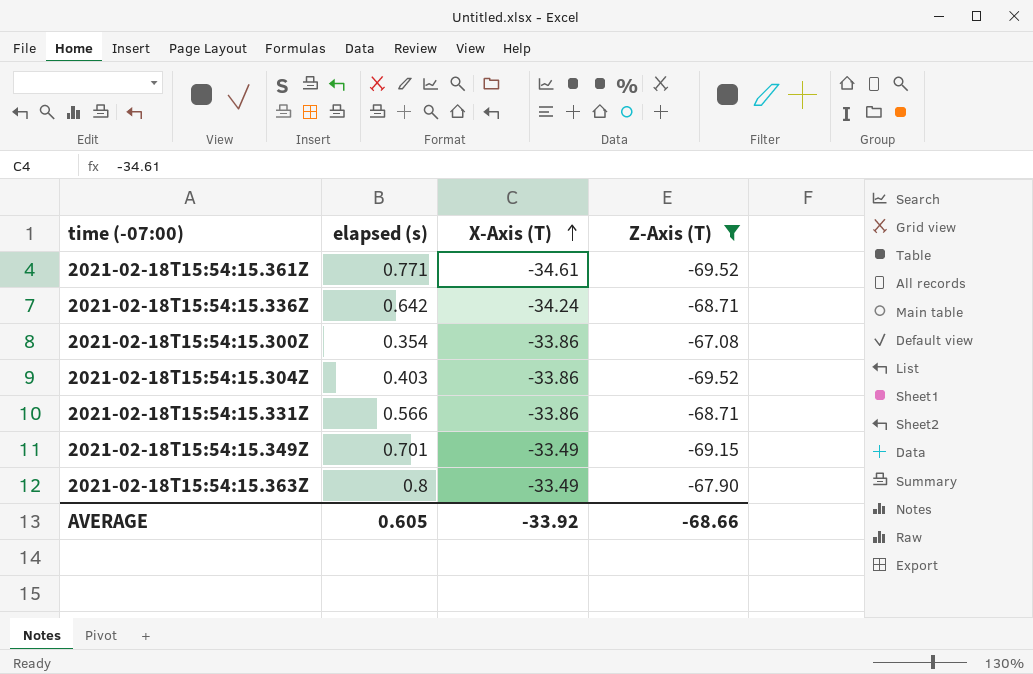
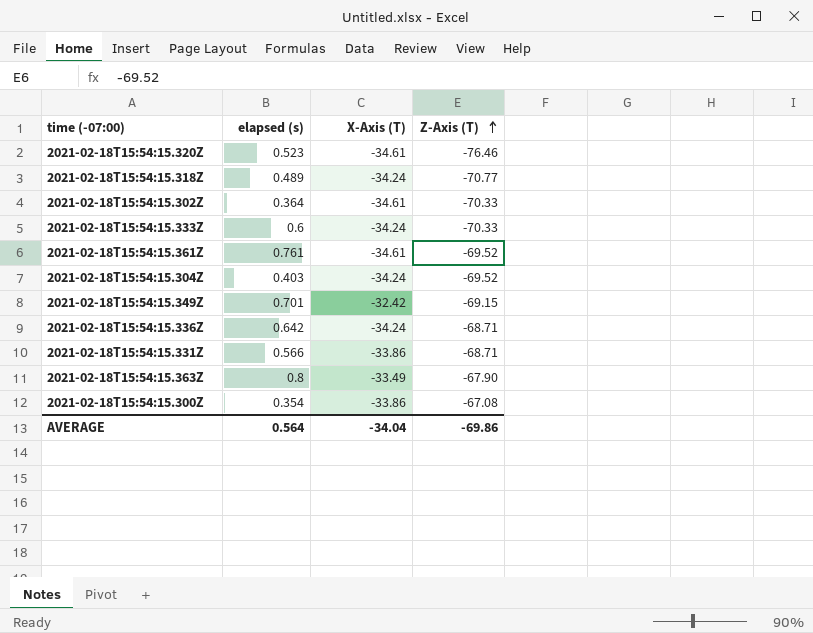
filter: Z-Axis (T) >= -69.52 -> none
row order: X-Axis (T) ascending -> Z-Axis (T) ascending
2021-02-18T15:54:15.361Z | elapsed (s): 0.771 -> 0.761
2021-02-18T15:54:15.304Z | X-Axis (T): -33.86 -> -34.24
2021-02-18T15:54:15.349Z | X-Axis (T): -33.49 -> -32.42
AVERAGE | elapsed (s): 0.605 -> 0.564
AVERAGE | X-Axis (T): -33.92 -> -34.04
AVERAGE | Z-Axis (T): -68.66 -> -69.86

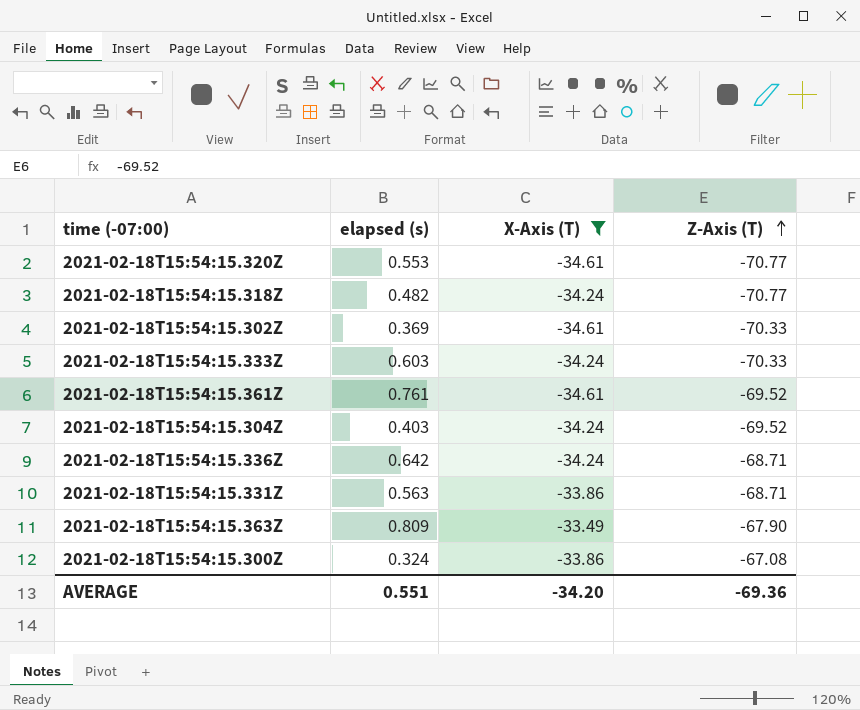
filter: none -> X-Axis (T) != -32.42
2021-02-18T15:54:15.320Z | elapsed (s): 0.523 -> 0.553
2021-02-18T15:54:15.320Z | Z-Axis (T): -76.46 -> -70.77
2021-02-18T15:54:15.318Z | elapsed (s): 0.489 -> 0.482
2021-02-18T15:54:15.302Z | elapsed (s): 0.364 -> 0.369
2021-02-18T15:54:15.333Z | elapsed (s): 0.6 -> 0.603
2021-02-18T15:54:15.331Z | elapsed (s): 0.566 -> 0.563
2021-02-18T15:54:15.363Z | elapsed (s): 0.8 -> 0.809
2021-02-18T15:54:15.300Z | elapsed (s): 0.354 -> 0.324
AVERAGE | elapsed (s): 0.564 -> 0.551
AVERAGE | X-Axis (T): -34.04 -> -34.20
AVERAGE | Z-Axis (T): -69.86 -> -69.36

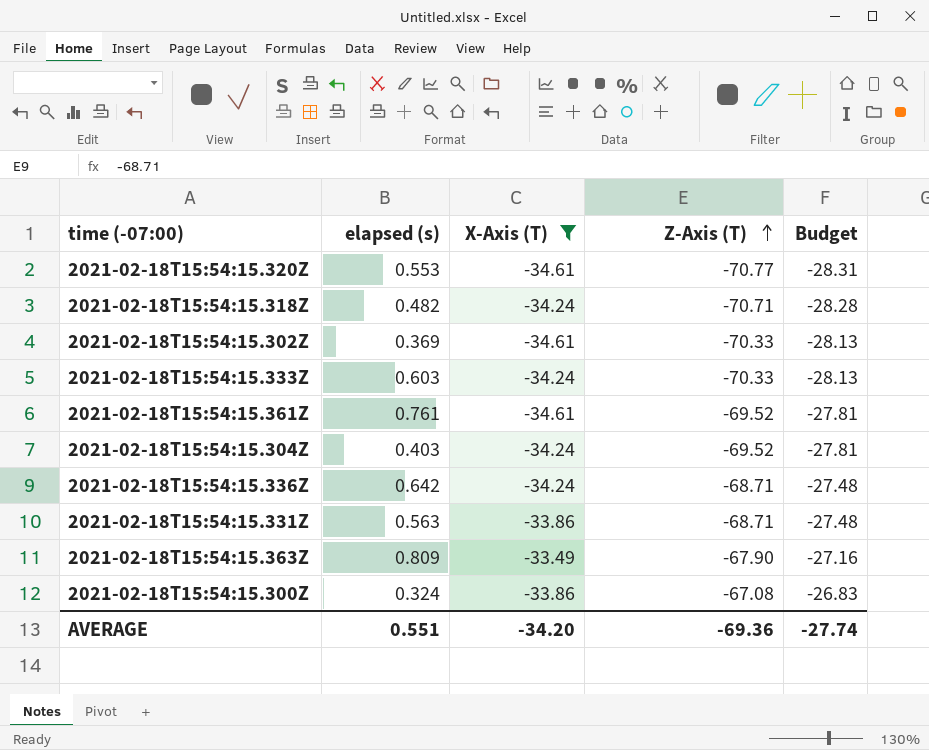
column Budget | formula: none -> [Z-Axis (T)] * 0.4
2021-02-18T15:54:15.318Z | Z-Axis (T): -70.77 -> -70.71

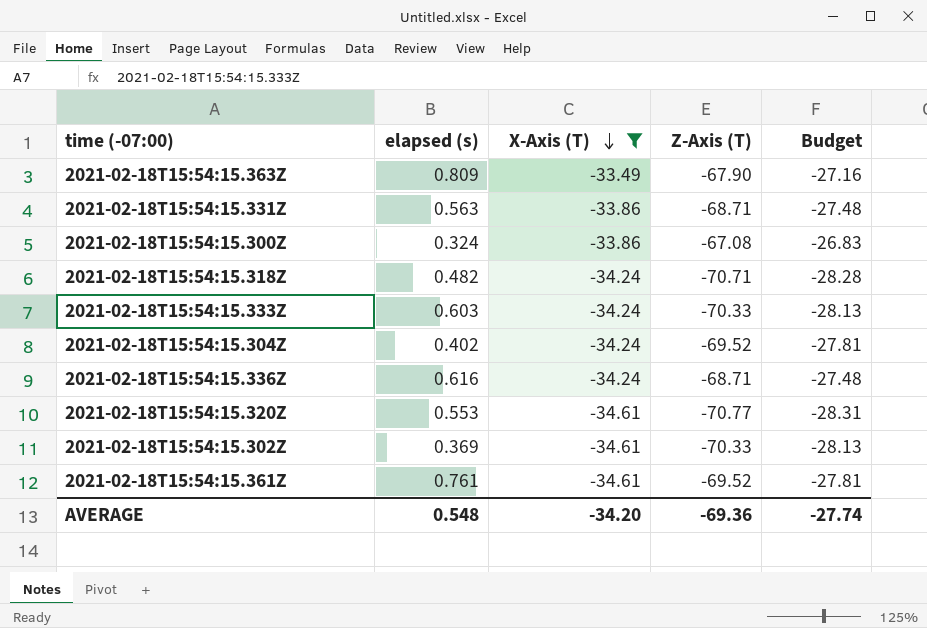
row order: Z-Axis (T) ascending -> X-Axis (T) descending
2021-02-18T15:54:15.304Z | elapsed (s): 0.403 -> 0.402
2021-02-18T15:54:15.336Z | elapsed (s): 0.642 -> 0.616
AVERAGE | elapsed (s): 0.551 -> 0.548

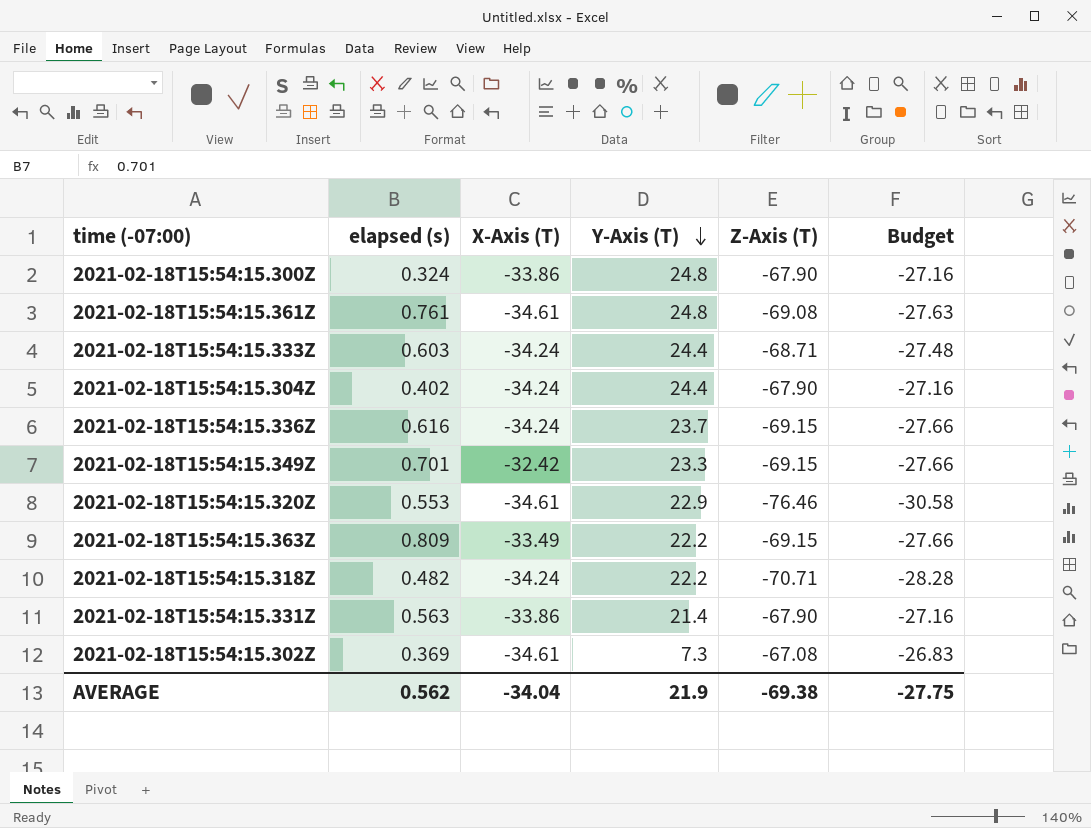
filter: X-Axis (T) != -32.42 -> none
row order: X-Axis (T) descending -> Y-Axis (T) descending
column Y-Axis (T) | position: none -> 4
2021-02-18T15:54:15.300Z | Z-Axis (T): -67.08 -> -67.90
2021-02-18T15:54:15.300Z | Budget: -26.83 -> -27.16
2021-02-18T15:54:15.361Z | Z-Axis (T): -69.52 -> -69.08
2021-02-18T15:54:15.361Z | Budget: -27.81 -> -27.63
2021-02-18T15:54:15.333Z | Z-Axis (T): -70.33 -> -68.71
2021-02-18T15:54:15.333Z | Budget: -28.13 -> -27.48
2021-02-18T15:54:15.304Z | Z-Axis (T): -69.52 -> -67.90
2021-02-18T15:54:15.304Z | Budget: -27.81 -> -27.16
2021-02-18T15:54:15.336Z | Z-Axis (T): -68.71 -> -69.15
2021-02-18T15:54:15.336Z | Budget: -27.48 -> -27.66
2021-02-18T15:54:15.320Z | Z-Axis (T): -70.77 -> -76.46
2021-02-18T15:54:15.320Z | Budget: -28.31 -> -30.58
2021-02-18T15:54:15.363Z | Z-Axis (T): -67.90 -> -69.15
2021-02-18T15:54:15.363Z | Budget: -27.16 -> -27.66
2021-02-18T15:54:15.331Z | Z-Axis (T): -68.71 -> -67.90
2021-02-18T15:54:15.331Z | Budget: -27.48 -> -27.16
2021-02-18T15:54:15.302Z | Z-Axis (T): -70.33 -> -67.08
2021-02-18T15:54:15.302Z | Budget: -28.13 -> -26.83
AVERAGE | elapsed (s): 0.548 -> 0.562
AVERAGE | X-Axis (T): -34.20 -> -34.04
AVERAGE | Z-Axis (T): -69.36 -> -69.38
AVERAGE | Budget: -27.74 -> -27.75

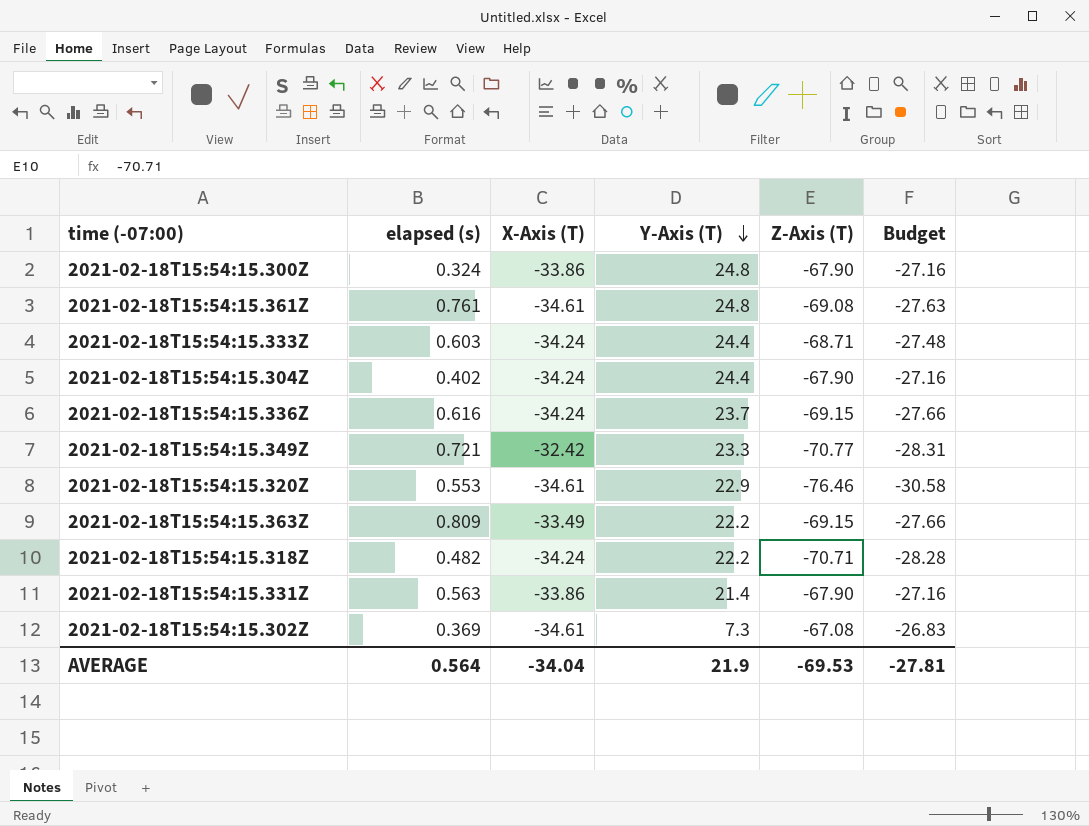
2021-02-18T15:54:15.349Z | elapsed (s): 0.701 -> 0.721
2021-02-18T15:54:15.349Z | Z-Axis (T): -69.15 -> -70.77
2021-02-18T15:54:15.349Z | Budget: -27.66 -> -28.31
AVERAGE | elapsed (s): 0.562 -> 0.564
AVERAGE | Z-Axis (T): -69.38 -> -69.53
AVERAGE | Budget: -27.75 -> -27.81

